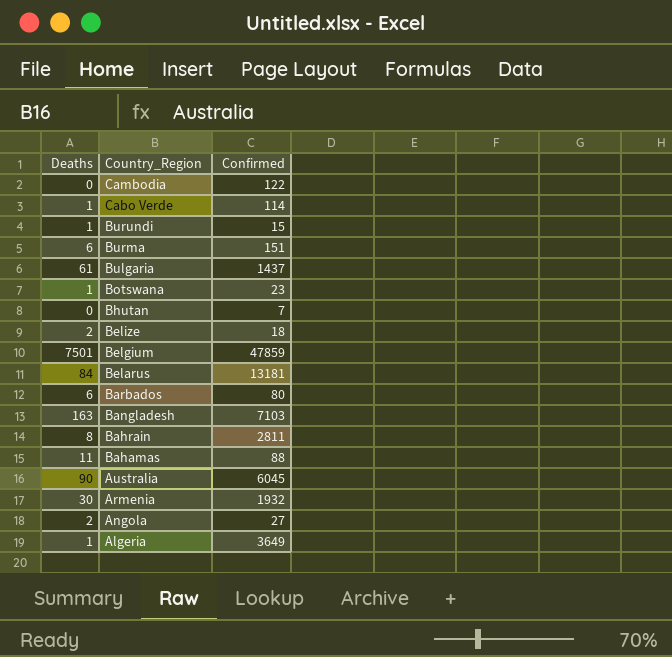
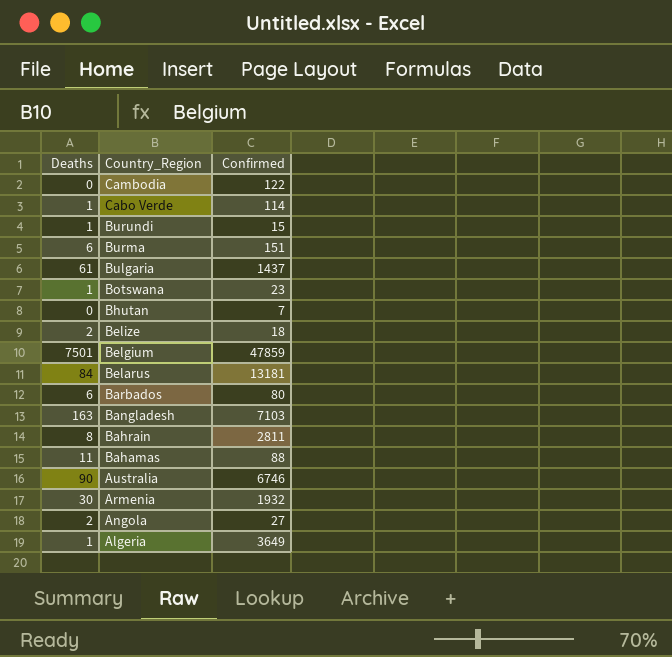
Australia | Confirmed: 6045 -> 6746

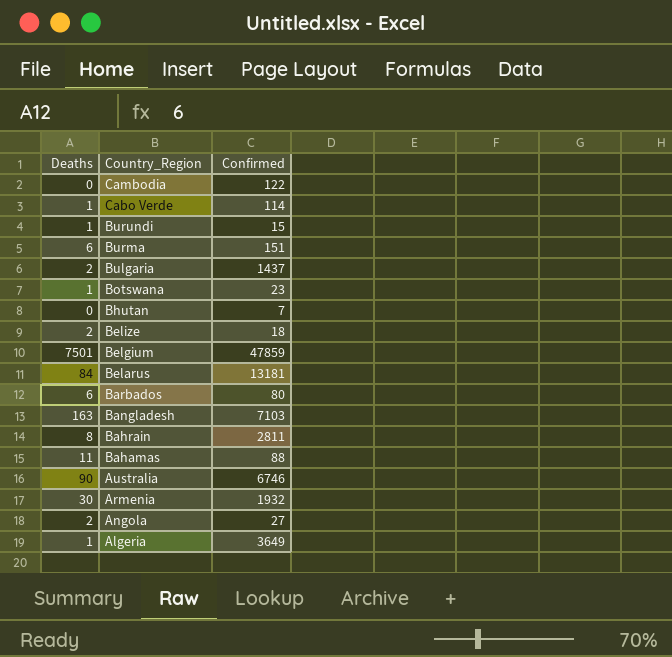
Bulgaria | Deaths: 61 -> 2

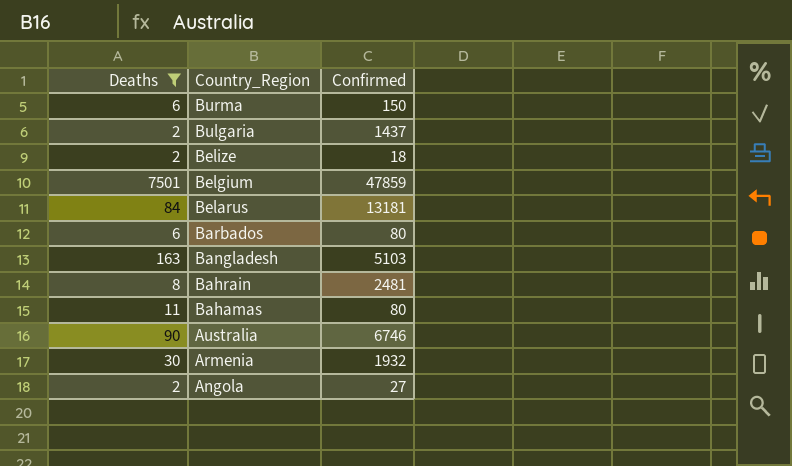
filter: none -> Deaths >= 2
Burma | Confirmed: 151 -> 150
Bangladesh | Confirmed: 7103 -> 5103
Bahrain | Confirmed: 2811 -> 2481
Bahamas | Confirmed: 88 -> 80

